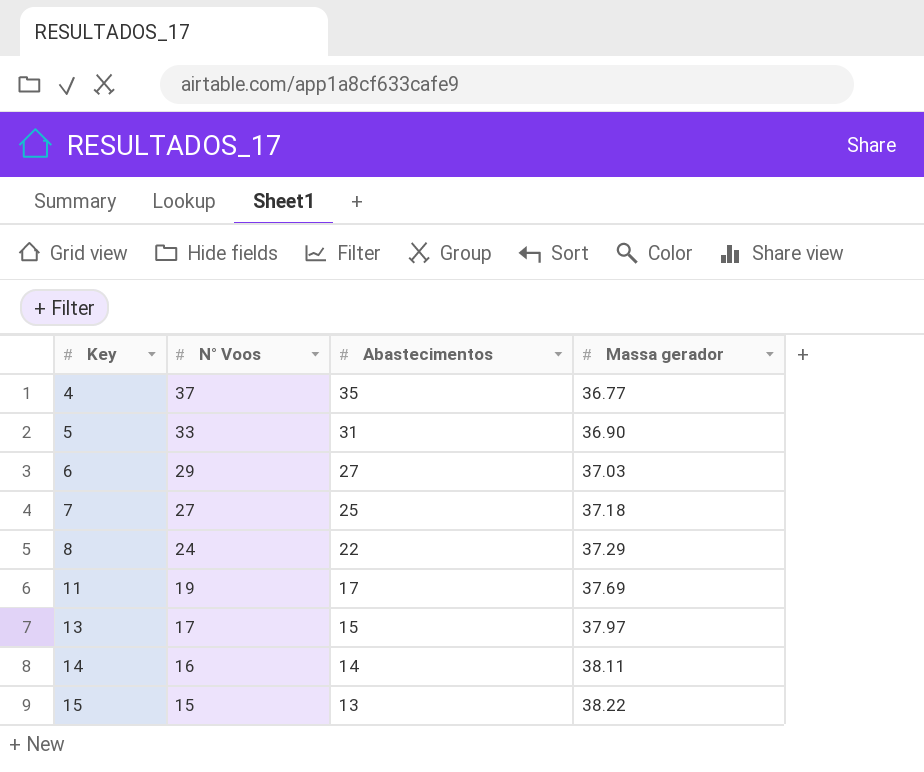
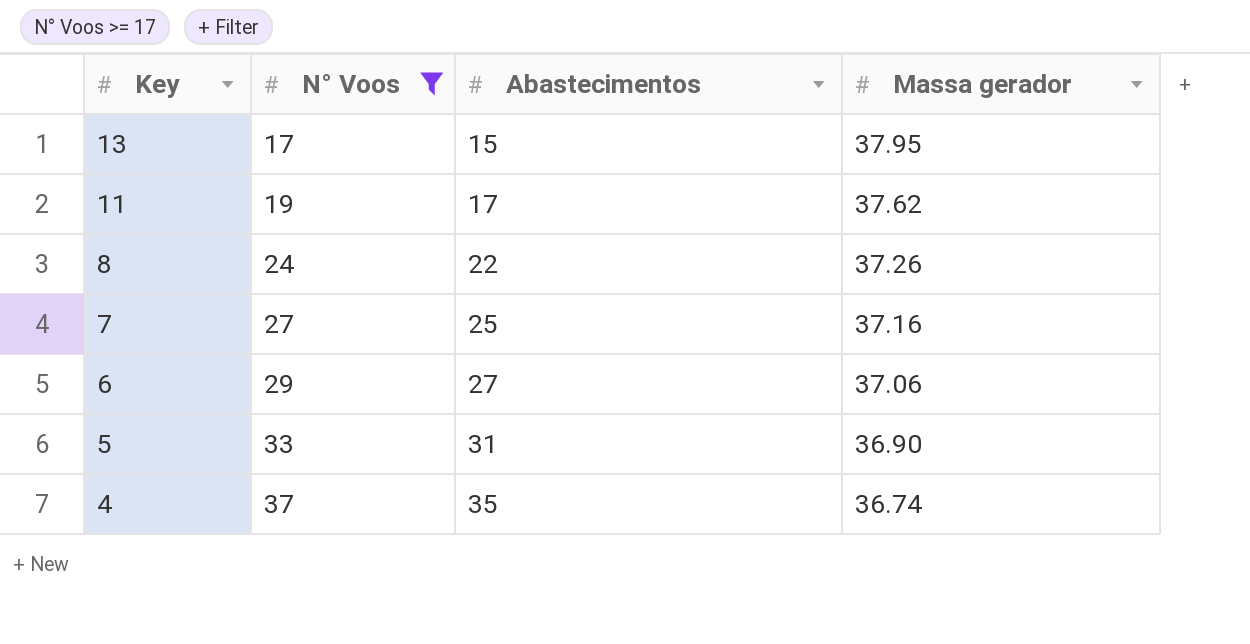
filter: none -> N° Voos >= 17
row order: Key ascending -> Key descending
13 | Massa gerador: 37.97 -> 37.95
11 | Massa gerador: 37.69 -> 37.62
8 | Massa gerador: 37.29 -> 37.26
7 | Massa gerador: 37.18 -> 37.16
6 | Massa gerador: 37.03 -> 37.06
4 | Massa gerador: 36.77 -> 36.74

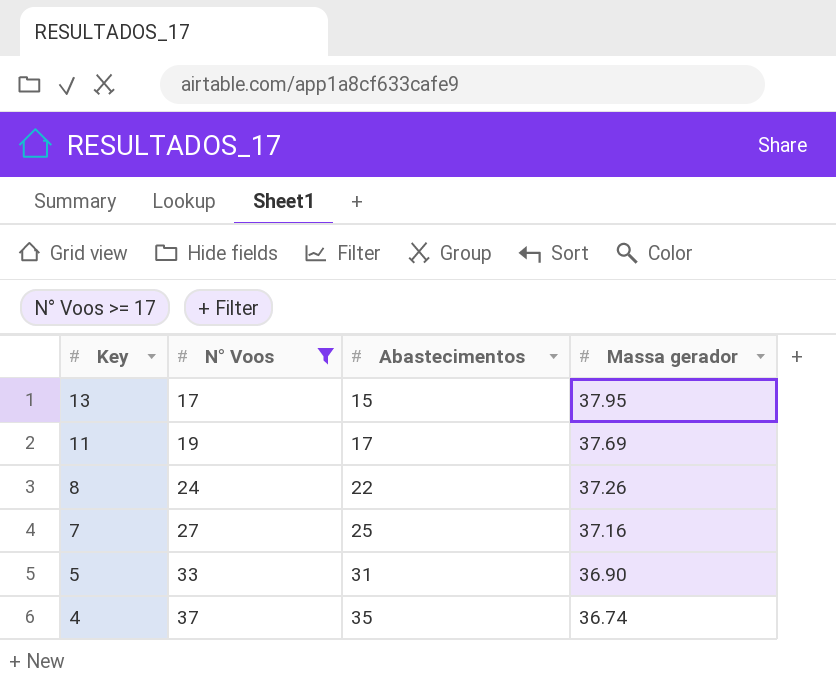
row 6: 29 | 27 | 37.06 -> none
11 | Massa gerador: 37.62 -> 37.69

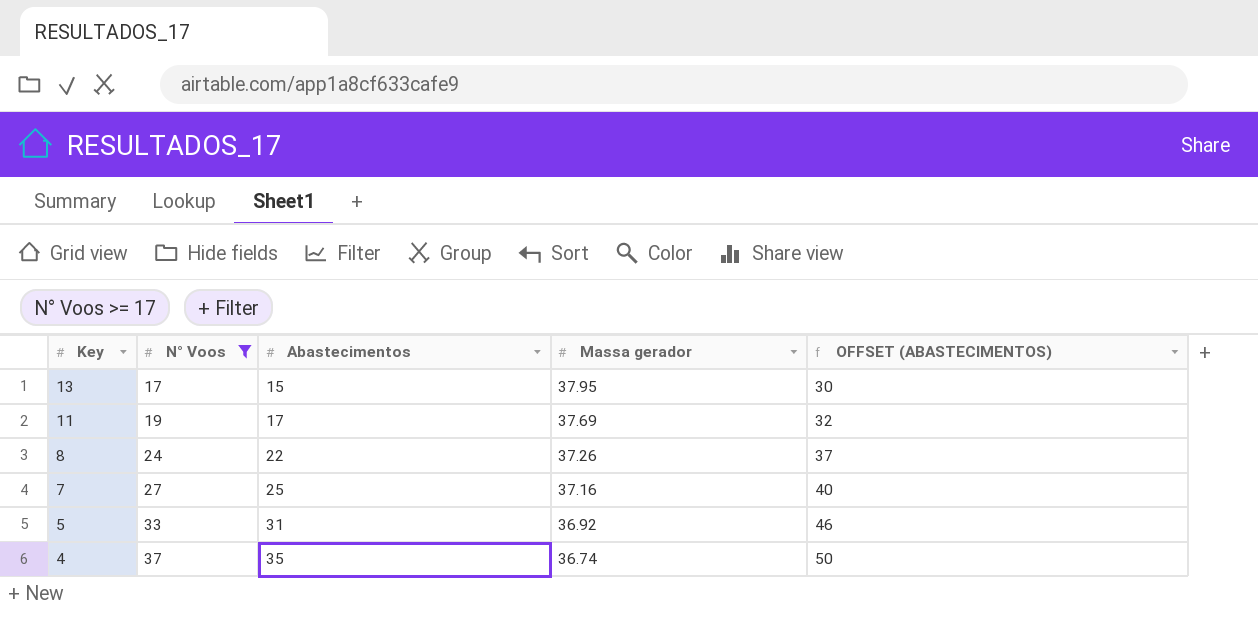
column OFFSET (ABASTECIMENTOS) | formula: none -> [Abastecimentos] + 15
5 | Massa gerador: 36.90 -> 36.92

